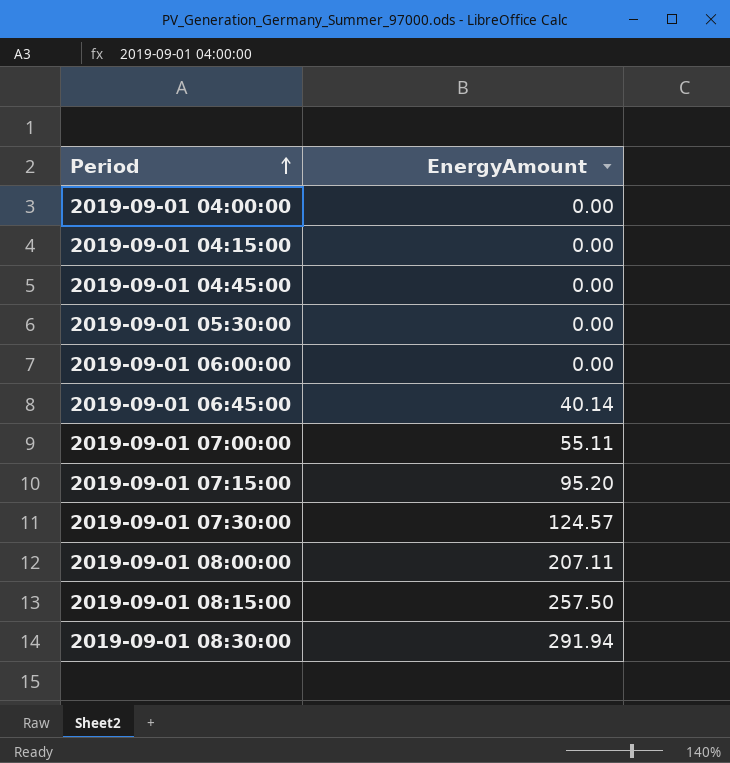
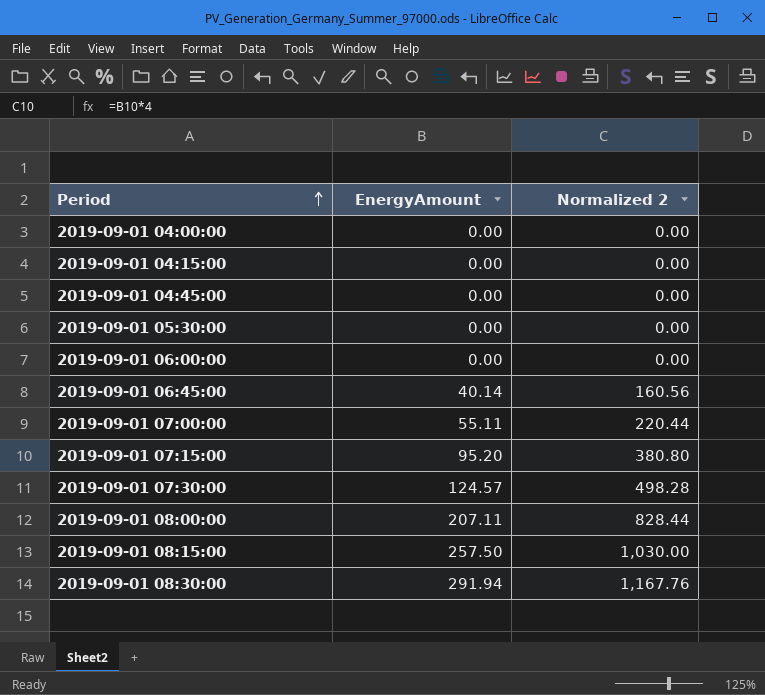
column Normalized 2 | formula: none -> [EnergyAmount] * 4

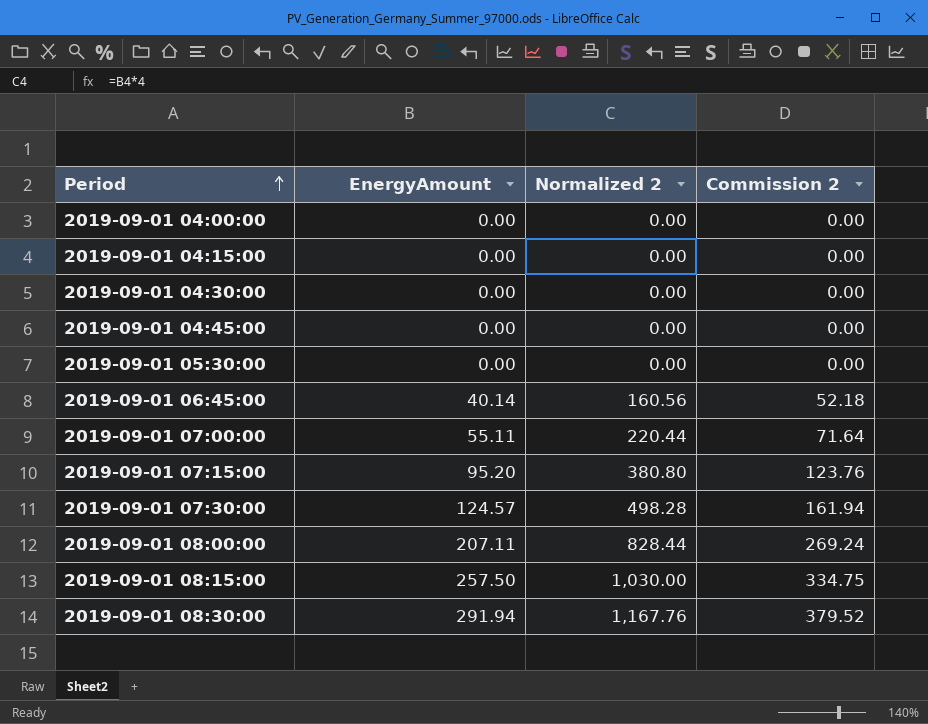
column Commission 2 | formula: none -> [EnergyAmount] * 1.3
row 2019-09-01 06:00:00: 0.00 | 0.00 -> none
row 2019-09-01 04:30:00: none -> 0.00 | 0.00 | 0.00

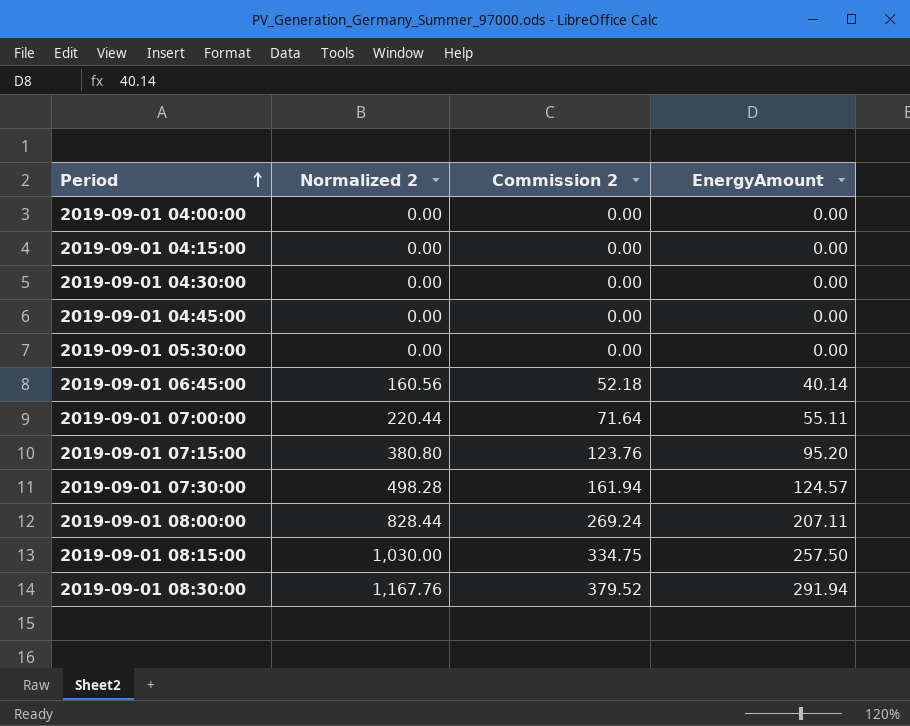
column EnergyAmount | position: 2 -> 4

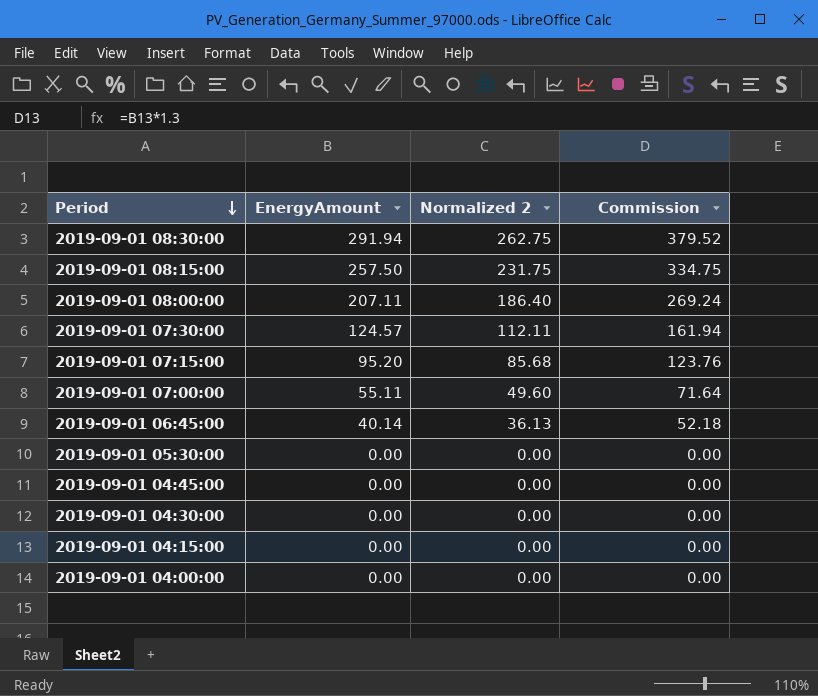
row order: Period ascending -> Period descending
column EnergyAmount | position: 4 -> 2
column Normalized 2 | formula: [EnergyAmount] * 4 -> [EnergyAmount] * 0.9
column name: Commission 2 -> Commission

